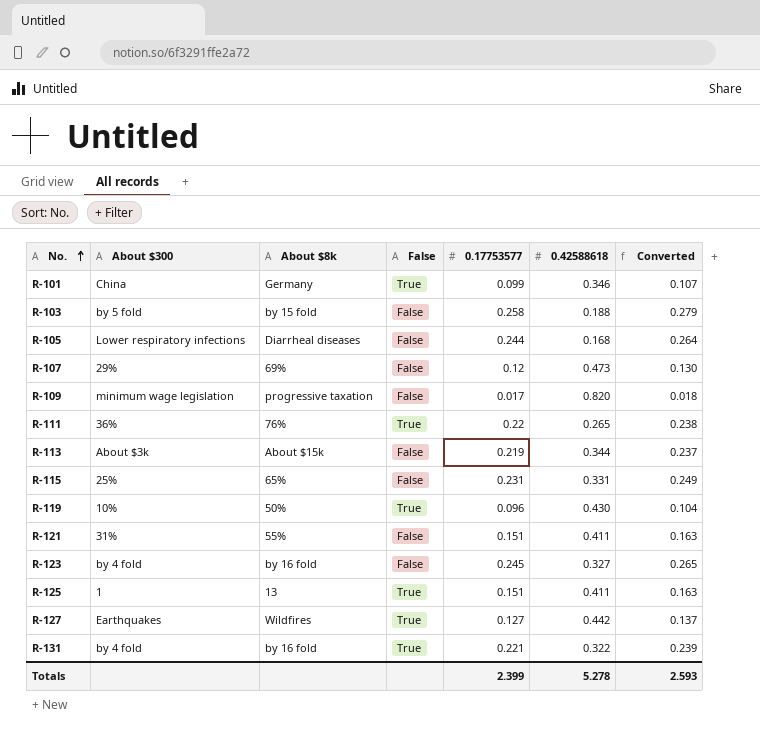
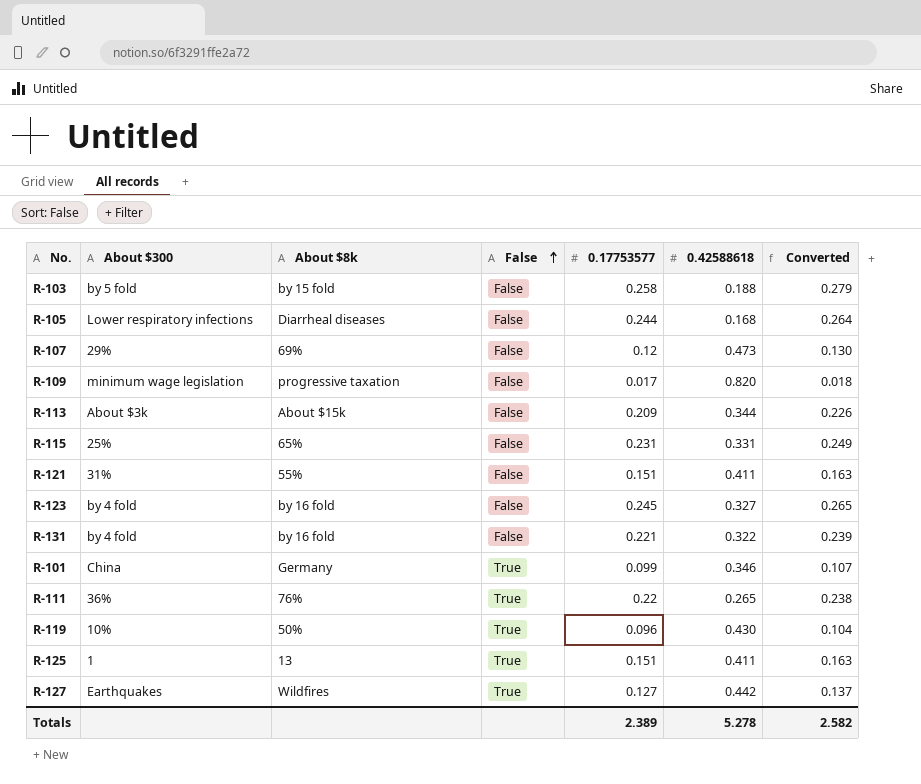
row order: No. ascending -> False ascending
R-113 | 0.17753577: 0.219 -> 0.209
R-113 | Converted: 0.237 -> 0.226
R-131 | False: True -> False
Totals | 0.17753577: 2.399 -> 2.389
Totals | Converted: 2.593 -> 2.582

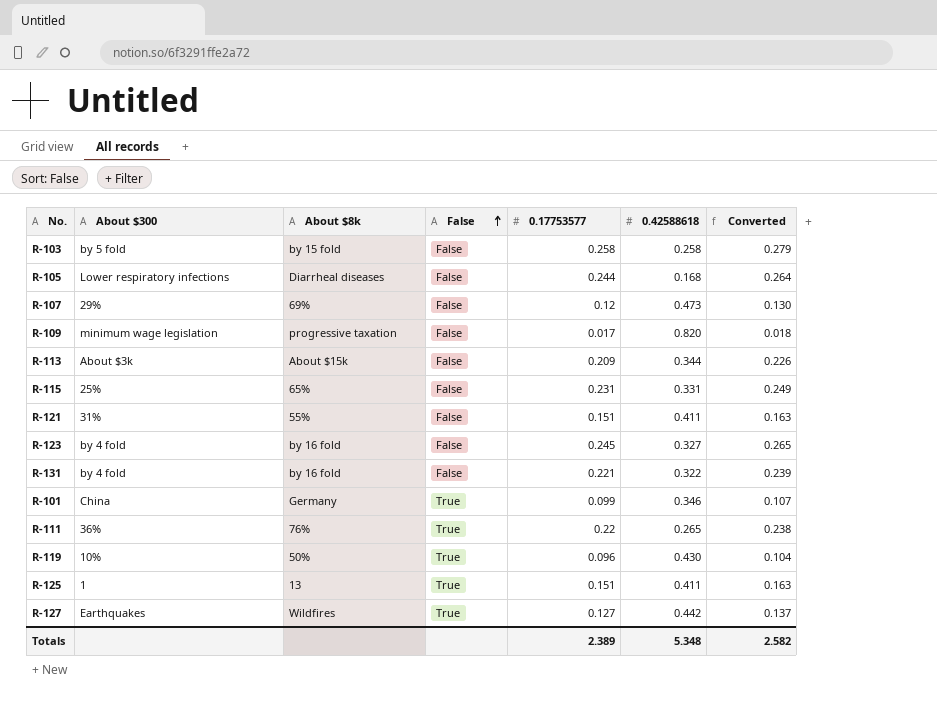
R-103 | 0.42588618: 0.188 -> 0.258
Totals | 0.42588618: 5.278 -> 5.348

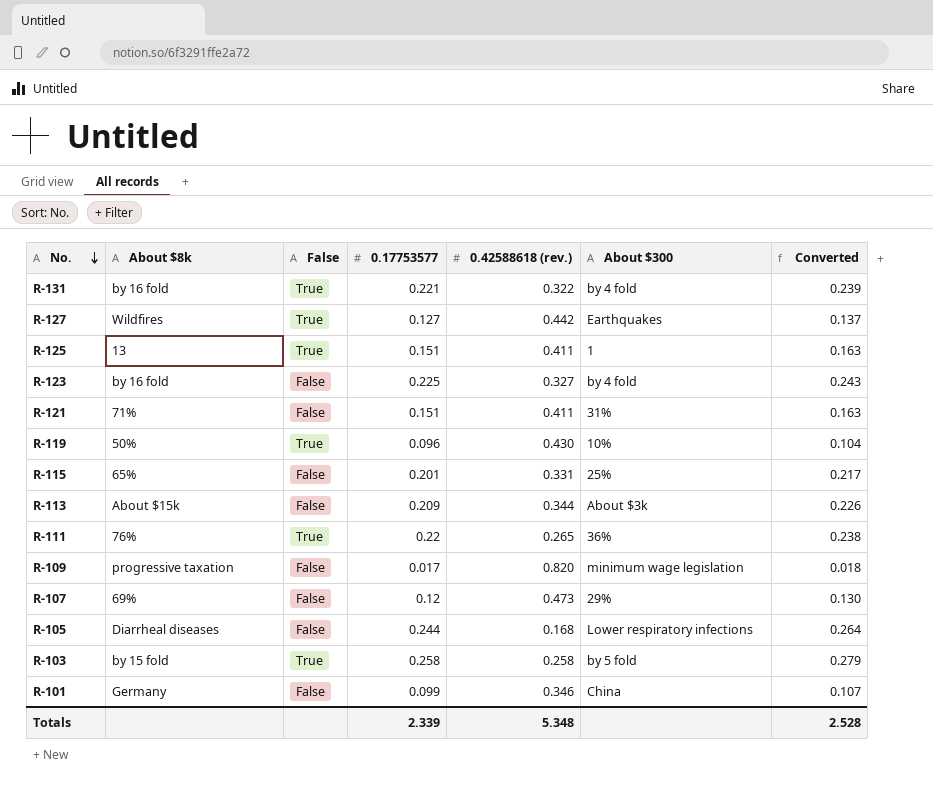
row order: False ascending -> No. descending
column name: 0.42588618 -> 0.42588618 (rev.)
column About $300 | position: 2 -> 6
R-131 | False: False -> True
R-123 | 0.17753577: 0.245 -> 0.225
R-123 | Converted: 0.265 -> 0.243
R-121 | About $8k: 55% -> 71%
R-115 | 0.17753577: 0.231 -> 0.201
R-115 | Converted: 0.249 -> 0.217
R-103 | False: False -> True
R-101 | False: True -> False
Totals | 0.17753577: 2.389 -> 2.339
Totals | Converted: 2.582 -> 2.528

